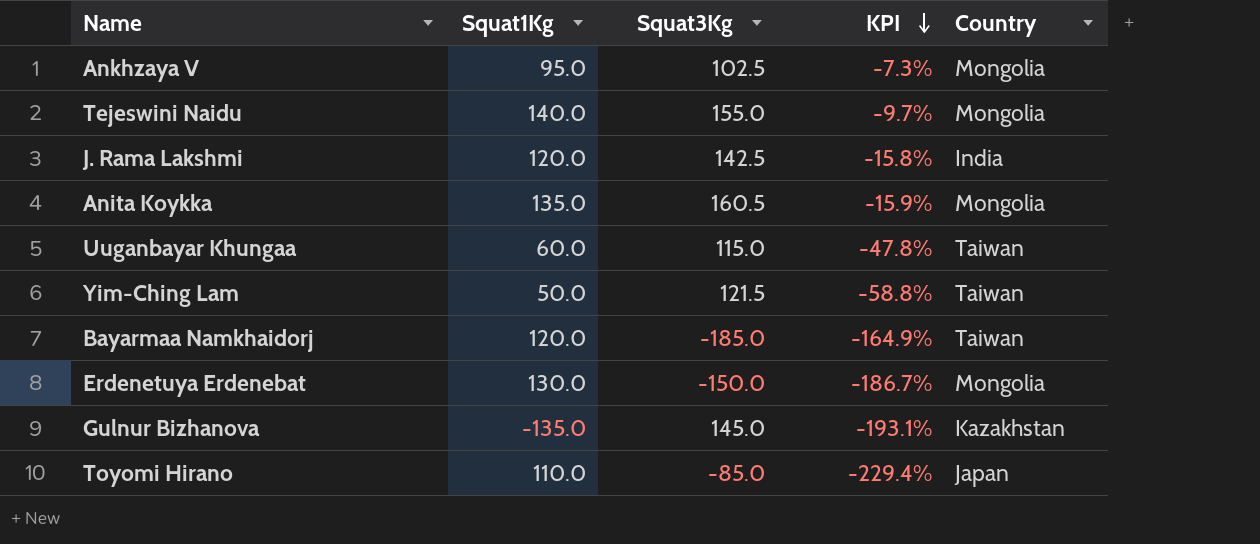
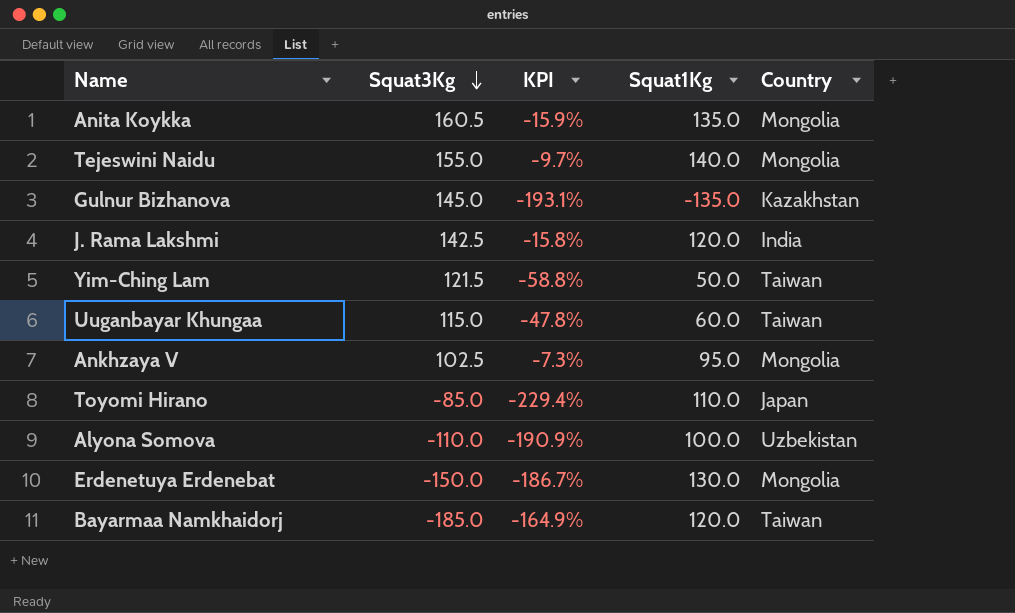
row order: KPI descending -> Squat3Kg descending
column Squat1Kg | position: 2 -> 4
row Alyona Somova: none -> -110.0 | -190.9% | 100.0 | Uzbekistan

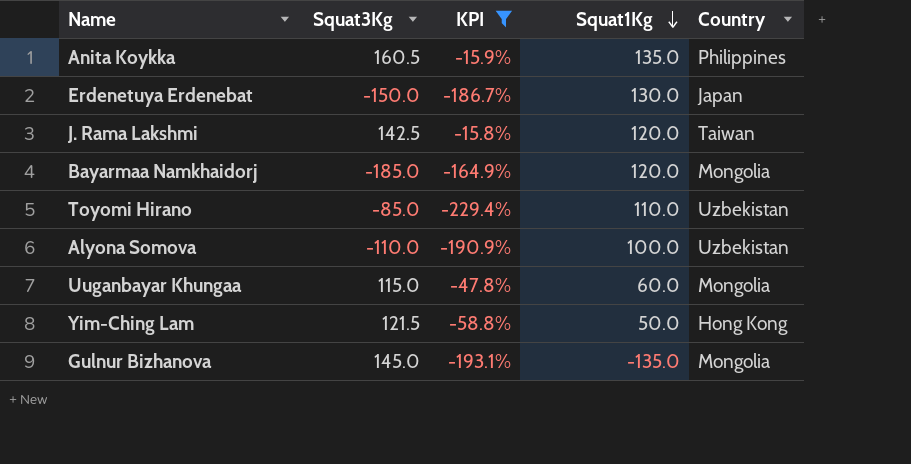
filter: none -> KPI <= -15.8%
row order: Squat3Kg descending -> Squat1Kg descending
Anita Koykka | Country: Mongolia -> Philippines
Erdenetuya Erdenebat | Country: Mongolia -> Japan
J. Rama Lakshmi | Country: India -> Taiwan
Bayarmaa Namkhaidorj | Country: Taiwan -> Mongolia
Toyomi Hirano | Country: Japan -> Uzbekistan
Uuganbayar Khungaa | Country: Taiwan -> Mongolia
Yim-Ching Lam | Country: Taiwan -> Hong Kong
Gulnur Bizhanova | Country: Kazakhstan -> Mongolia

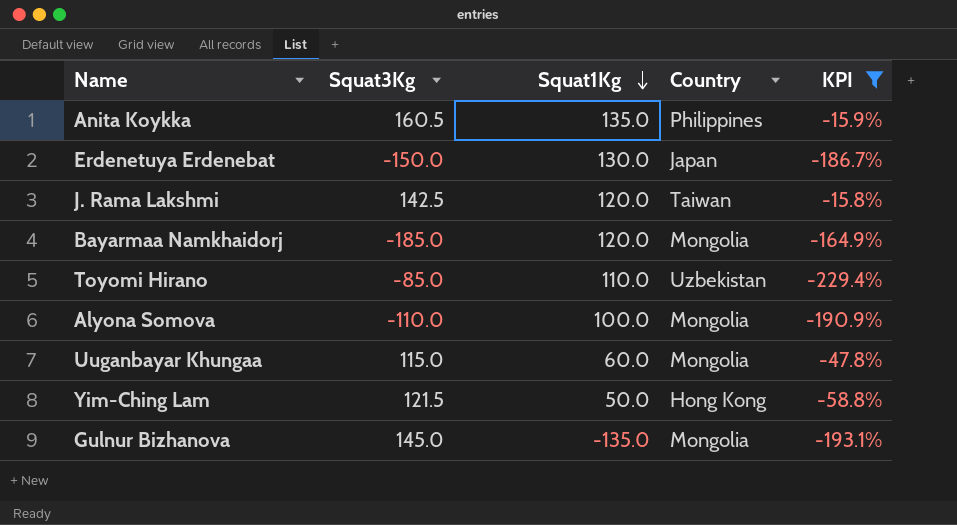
column KPI | position: 3 -> 5
Alyona Somova | Country: Uzbekistan -> Mongolia

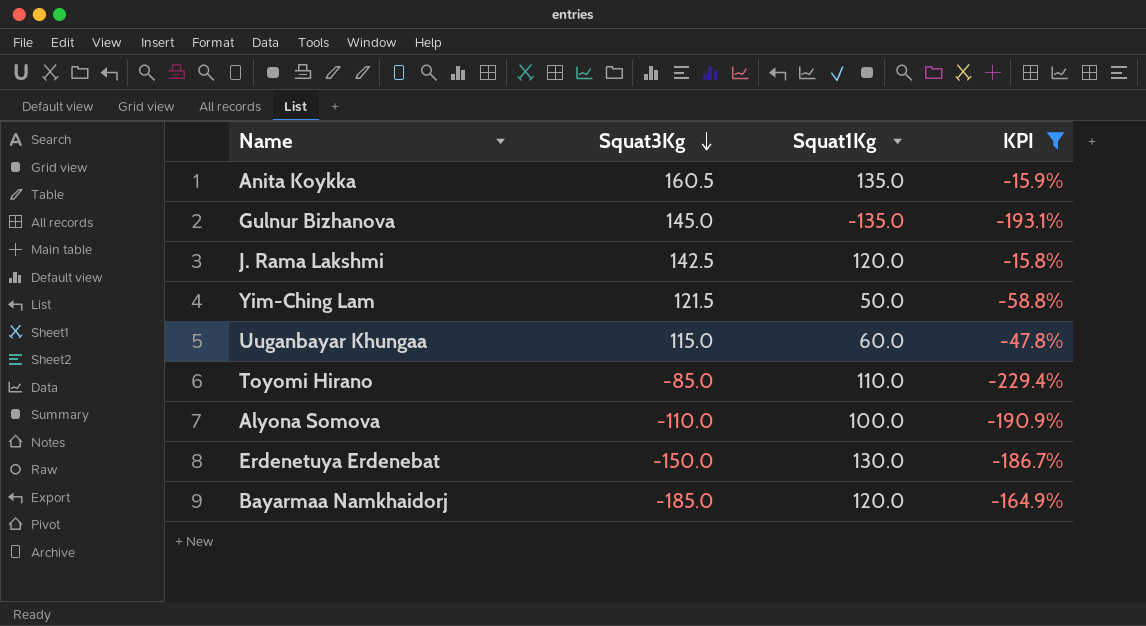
row order: Squat1Kg descending -> Squat3Kg descending
column Country | position: 4 -> none

